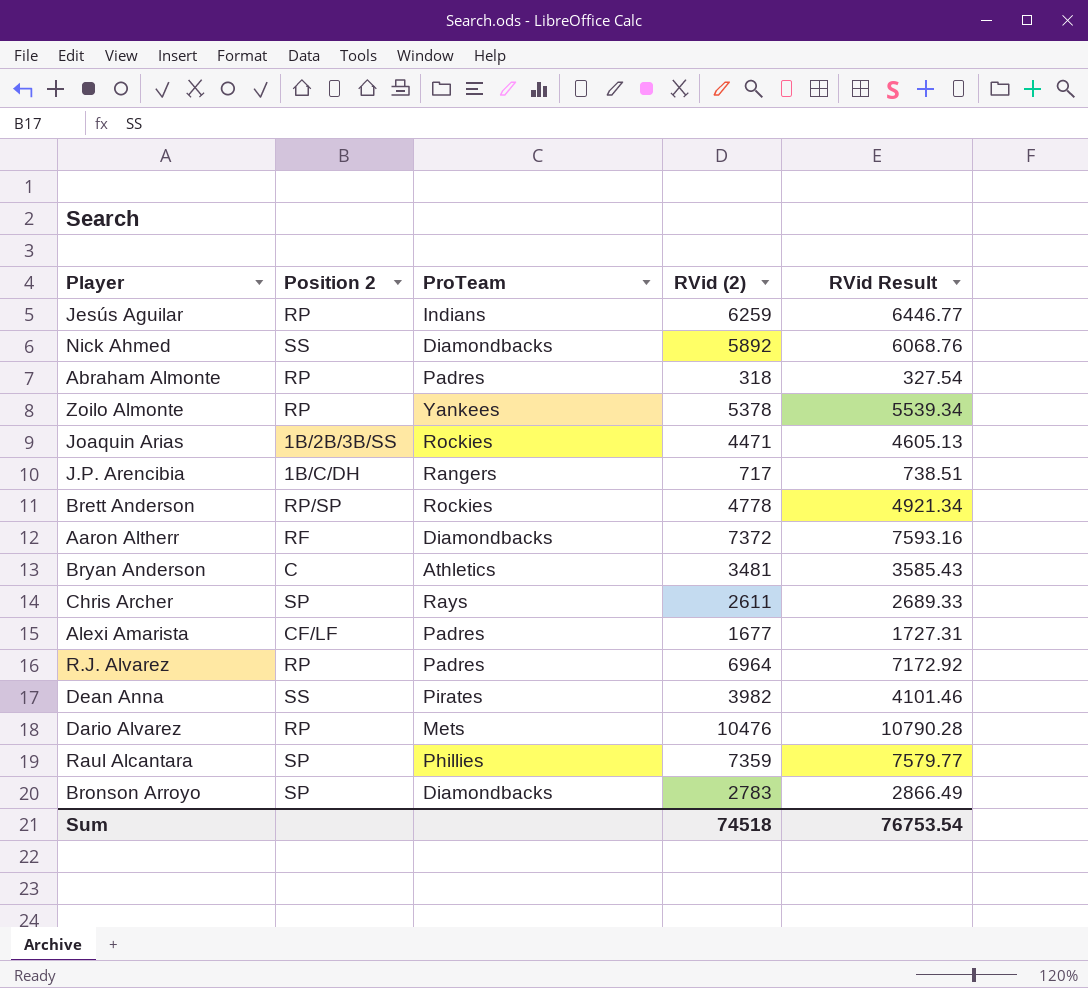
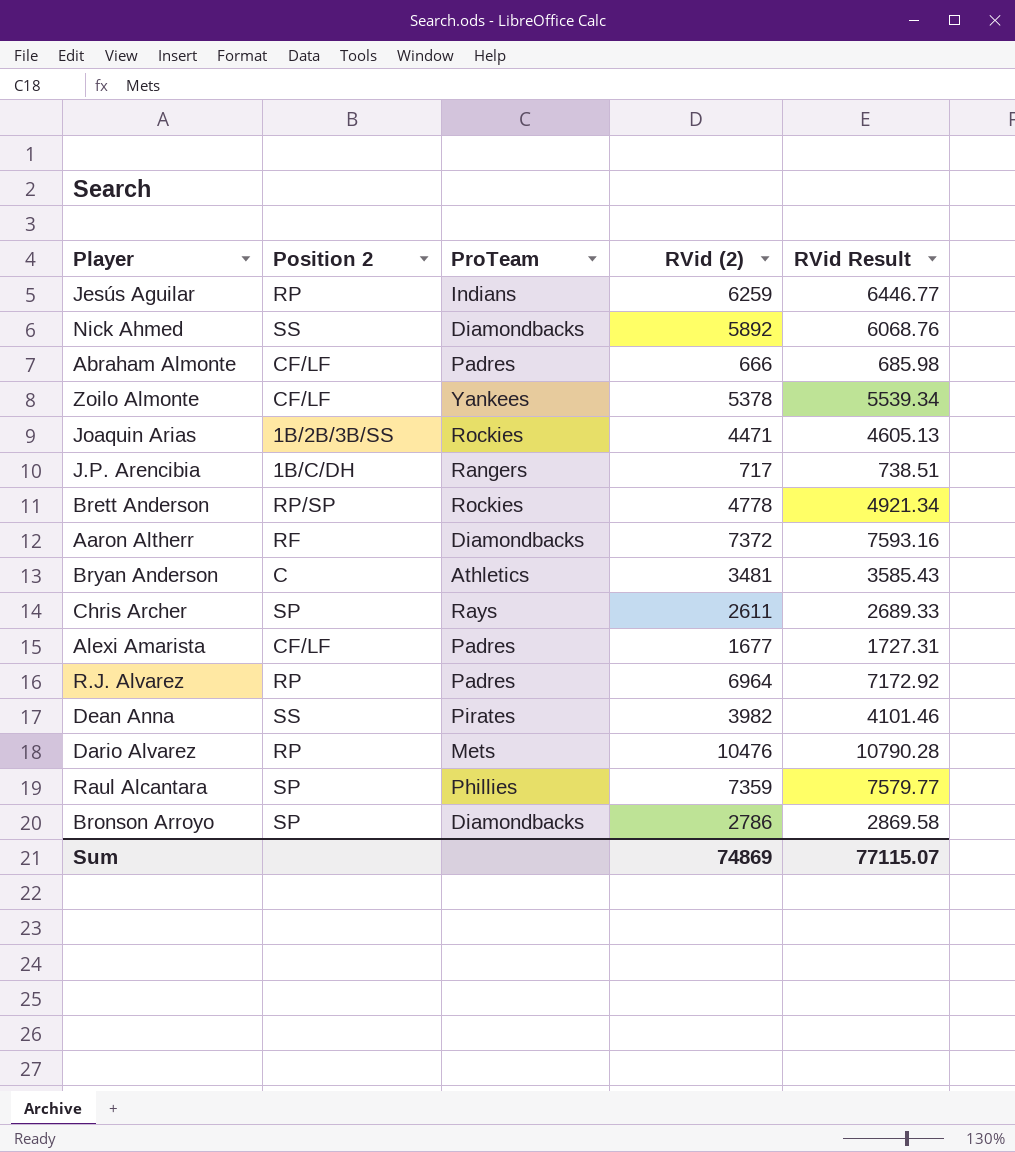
Abraham Almonte | Position 2: RP -> CF/LF
Abraham Almonte | RVid (2): 318 -> 666
Abraham Almonte | RVid Result: 327.54 -> 685.98
Zoilo Almonte | Position 2: RP -> CF/LF
Bronson Arroyo | RVid (2): 2783 -> 2786
Bronson Arroyo | RVid Result: 2866.49 -> 2869.58
Sum | RVid (2): 74518 -> 74869
Sum | RVid Result: 76753.54 -> 77115.07

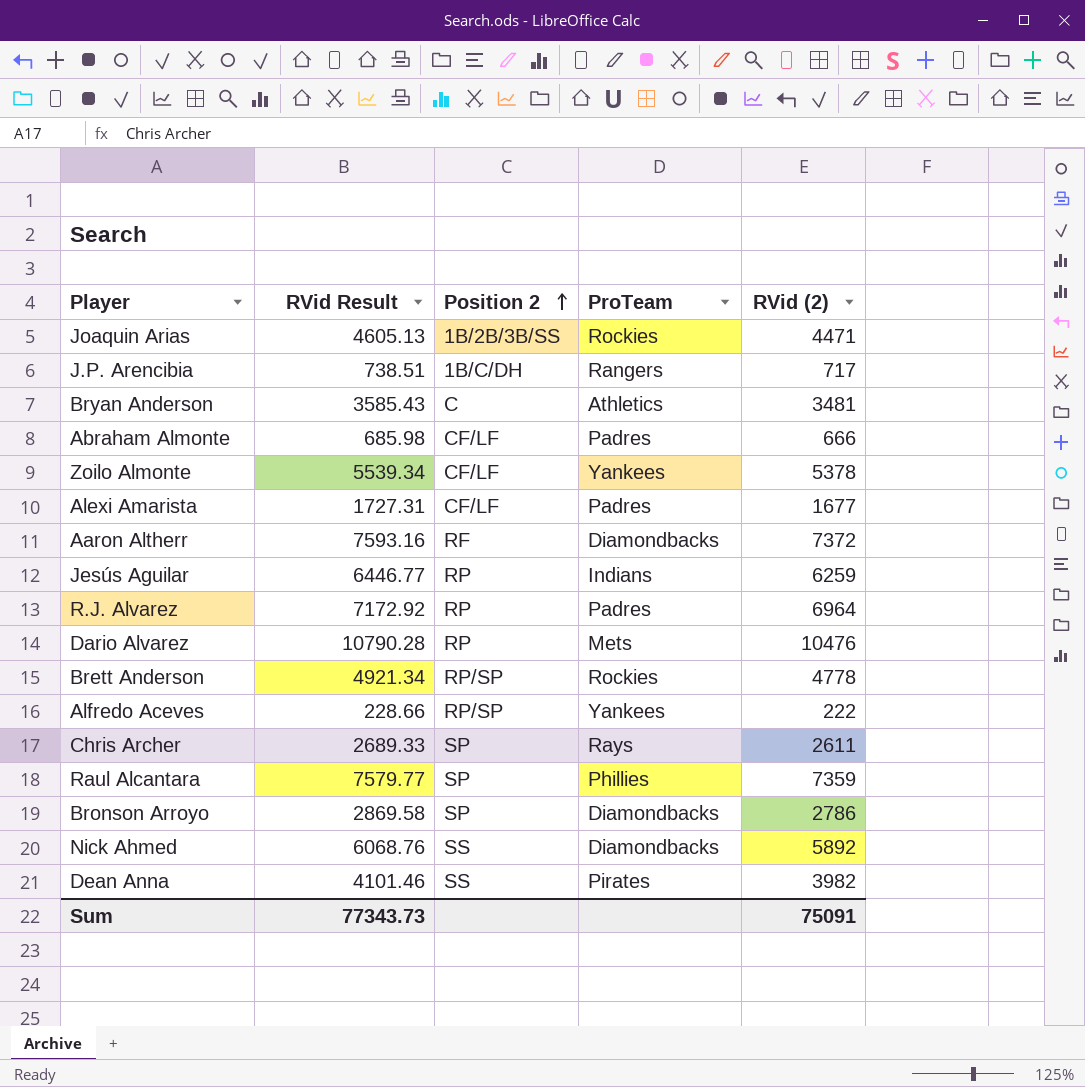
row order: none -> Position 2 ascending
column RVid Result | position: 5 -> 2
row Alfredo Aceves: none -> 228.66 | RP/SP | Yankees | 222
Sum | RVid Result: 77115.07 -> 77343.73
Sum | RVid (2): 74869 -> 75091

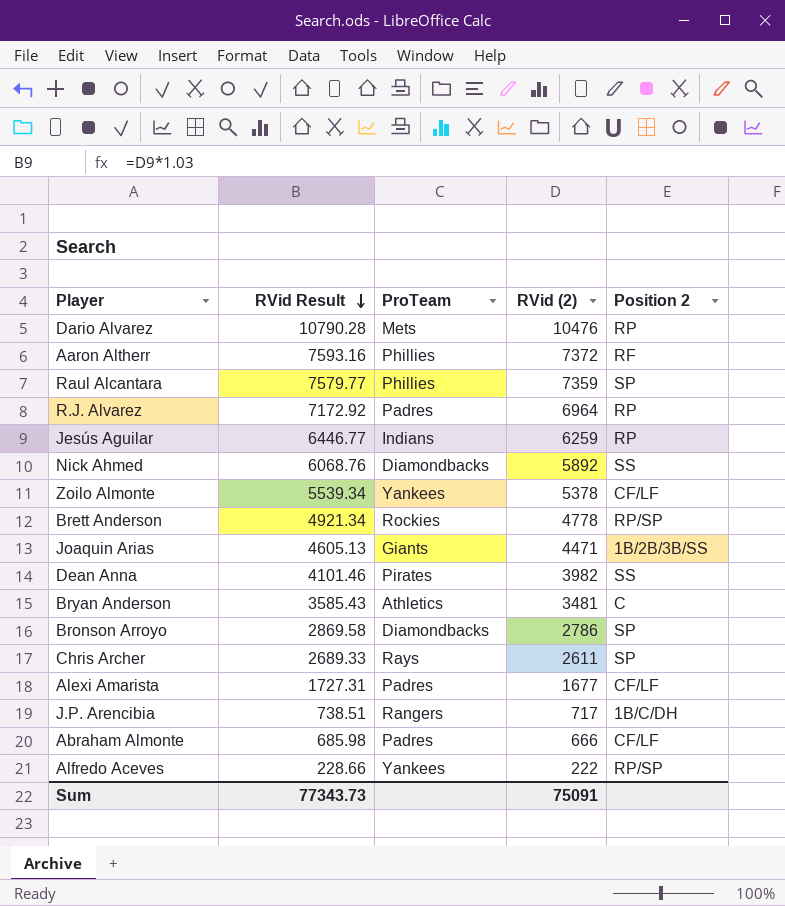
row order: Position 2 ascending -> RVid Result descending
column Position 2 | position: 3 -> 5
Aaron Altherr | ProTeam: Diamondbacks -> Phillies
Joaquin Arias | ProTeam: Rockies -> Giants

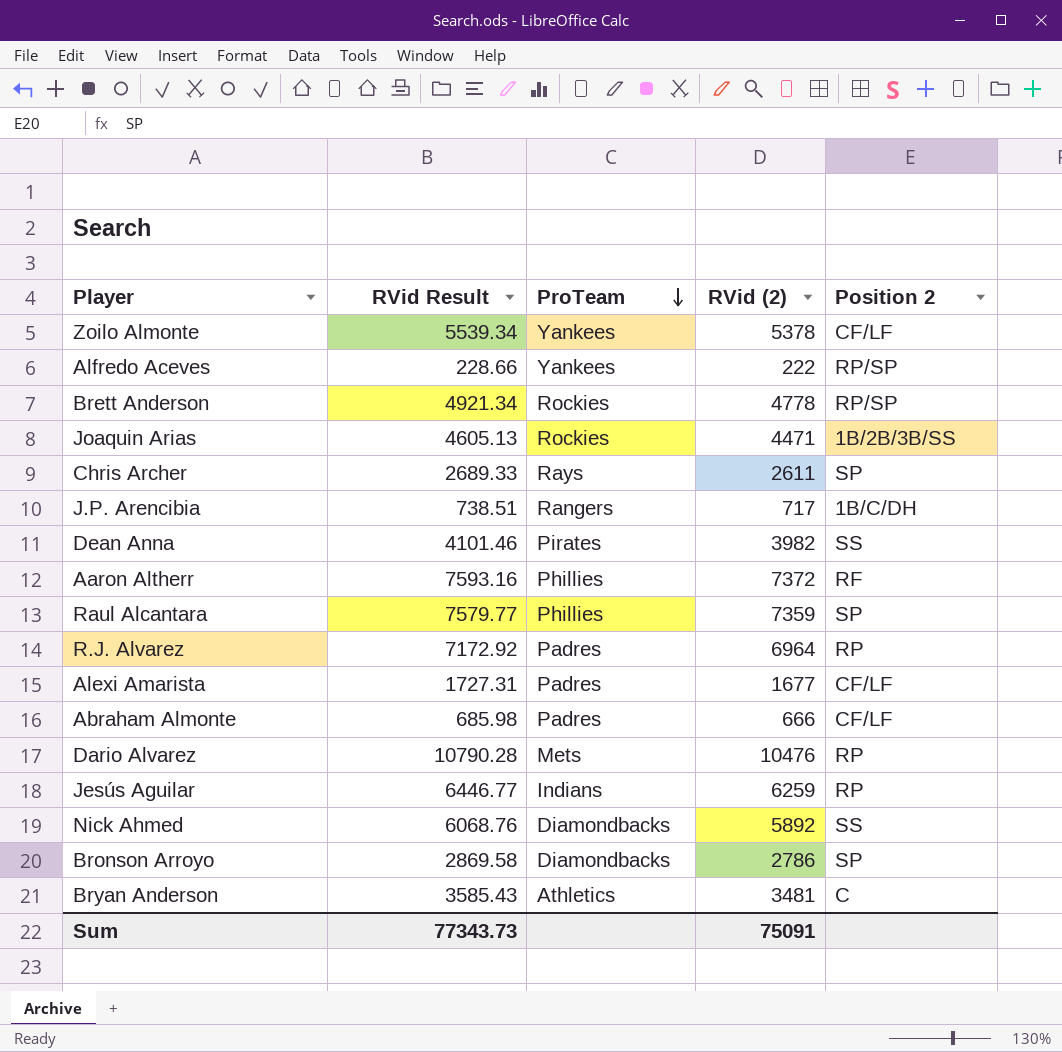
row order: RVid Result descending -> ProTeam descending
Joaquin Arias | ProTeam: Giants -> Rockies

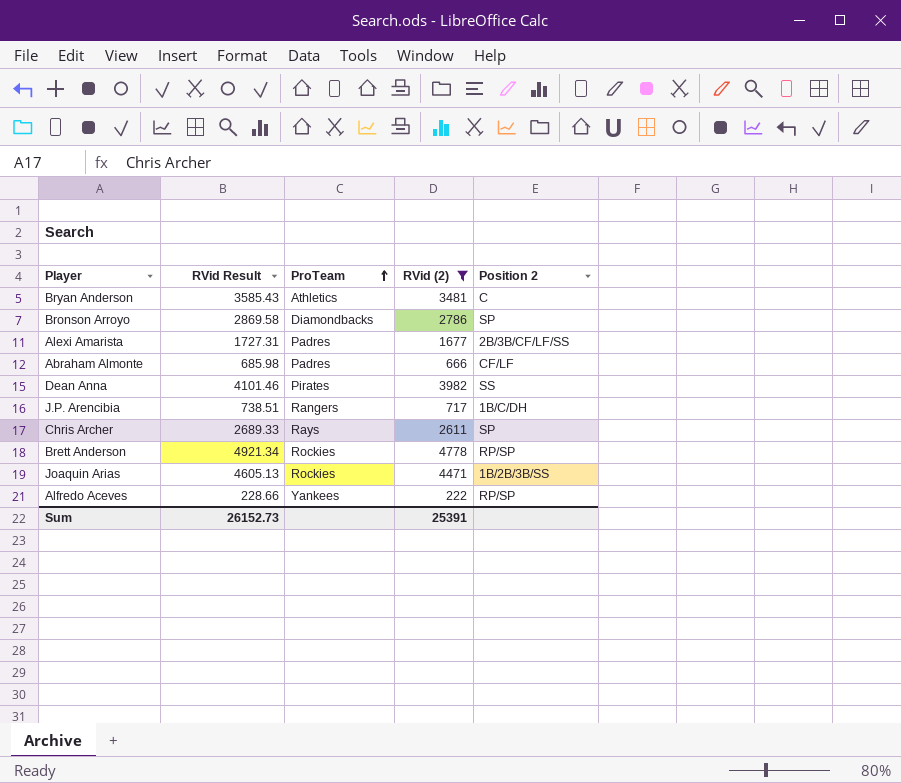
filter: none -> RVid (2) <= 4778
row order: ProTeam descending -> ProTeam ascending
Alexi Amarista | Position 2: CF/LF -> 2B/3B/CF/LF/SS
Sum | RVid Result: 77343.73 -> 26152.73
Sum | RVid (2): 75091 -> 25391

